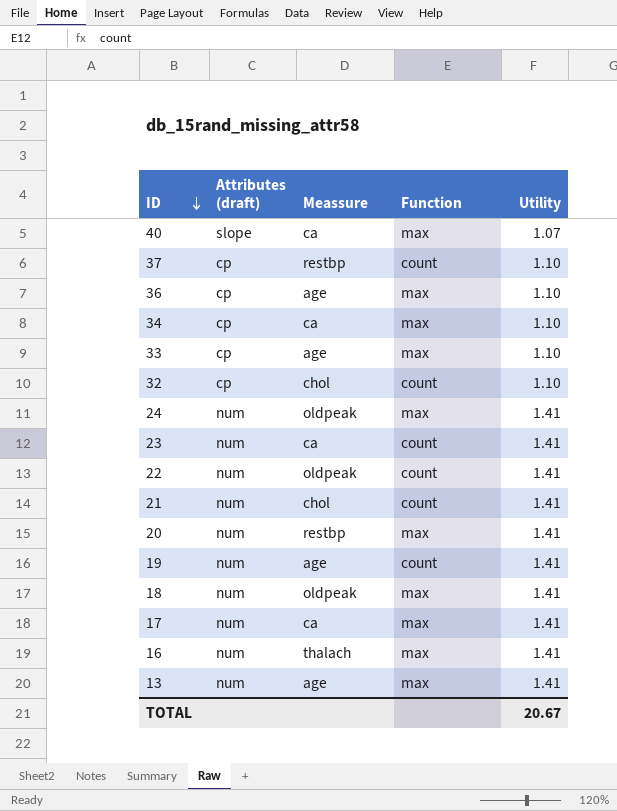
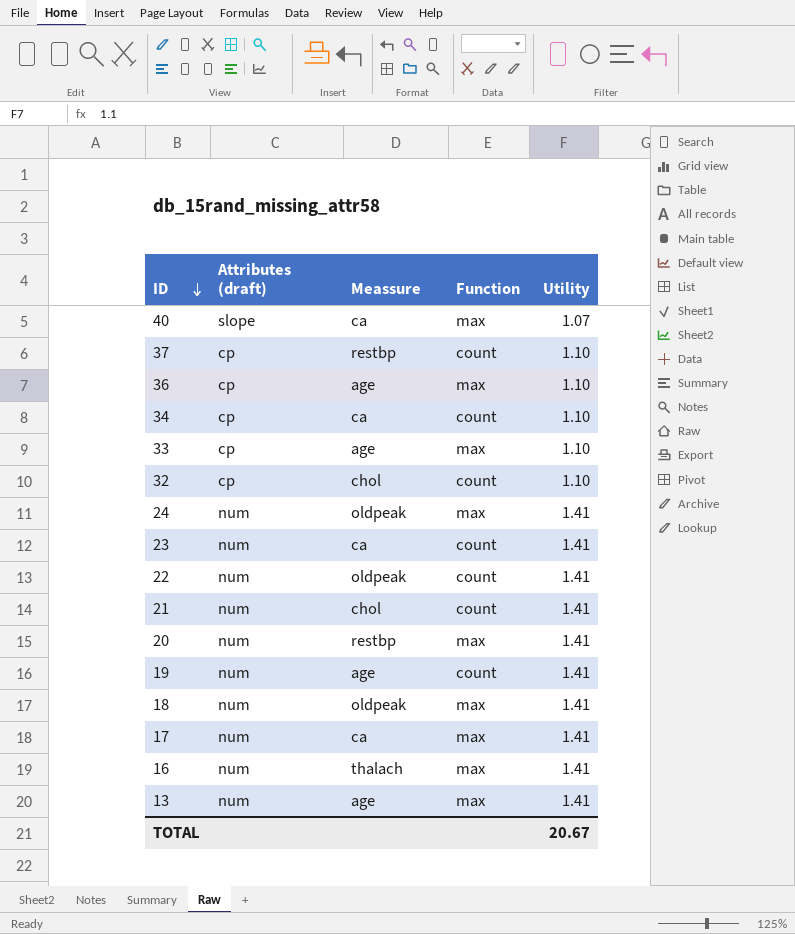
34 | Function: max -> count

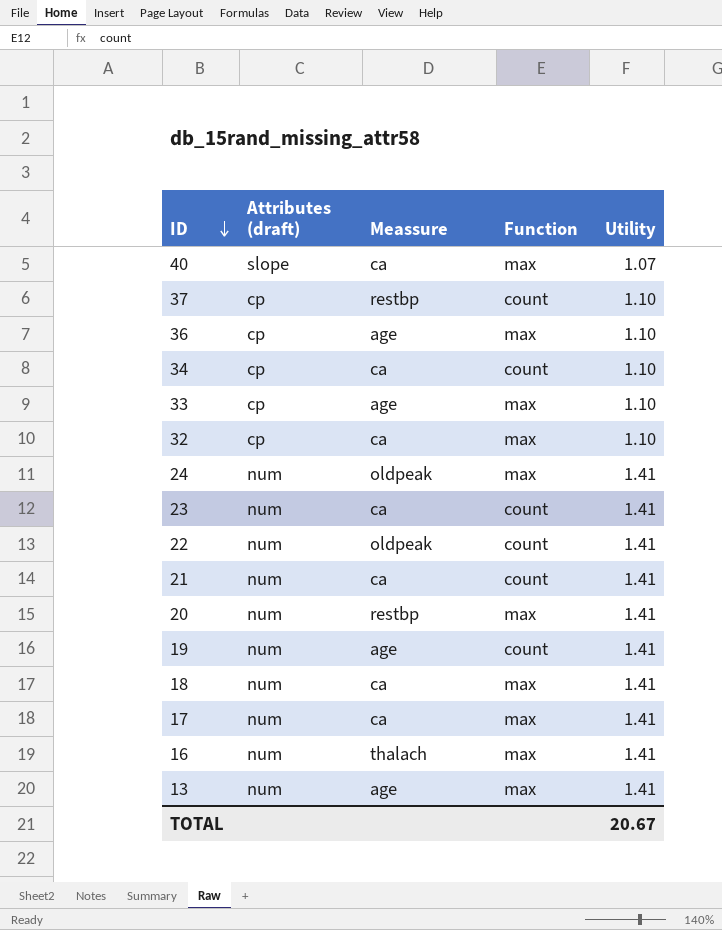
32 | Meassure: chol -> ca
32 | Function: count -> max
21 | Meassure: chol -> ca
18 | Meassure: oldpeak -> ca

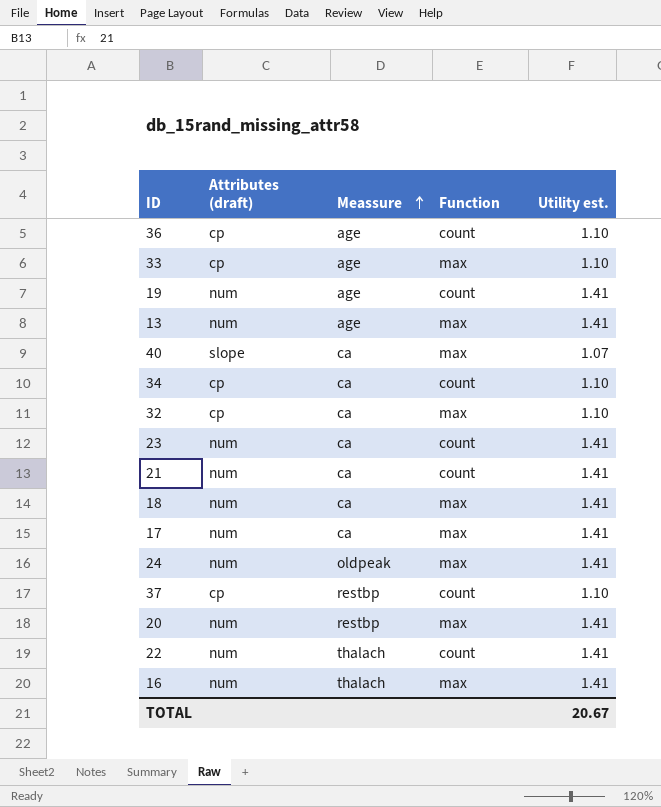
row order: ID descending -> Meassure ascending
column name: Utility -> Utility est.
36 | Function: max -> count
22 | Meassure: oldpeak -> thalach

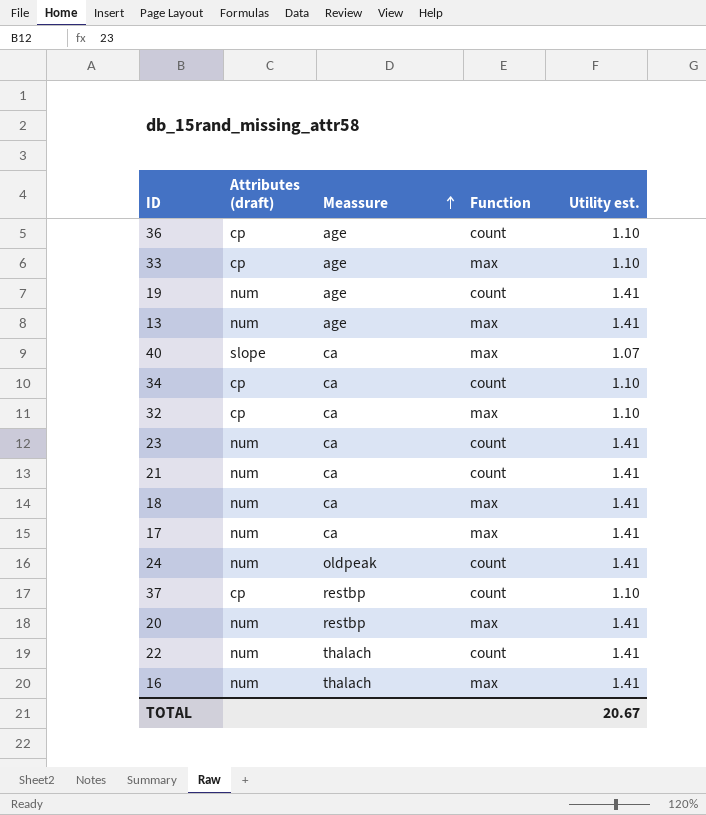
24 | Function: max -> count

